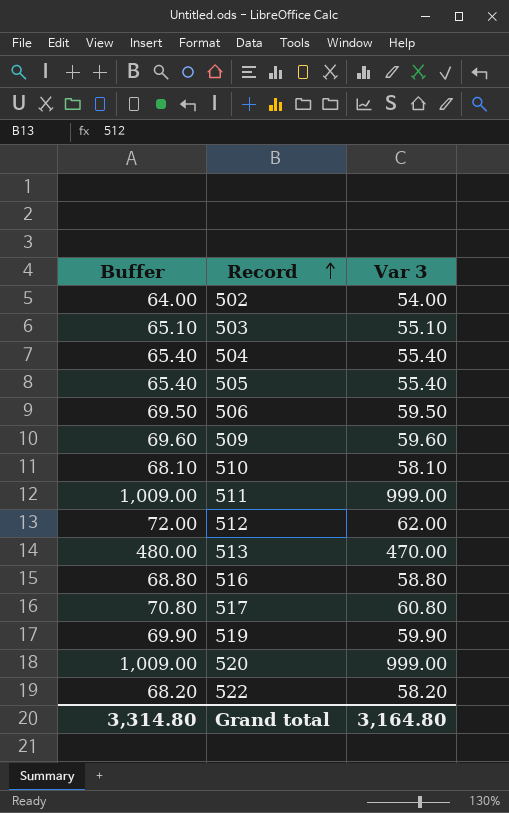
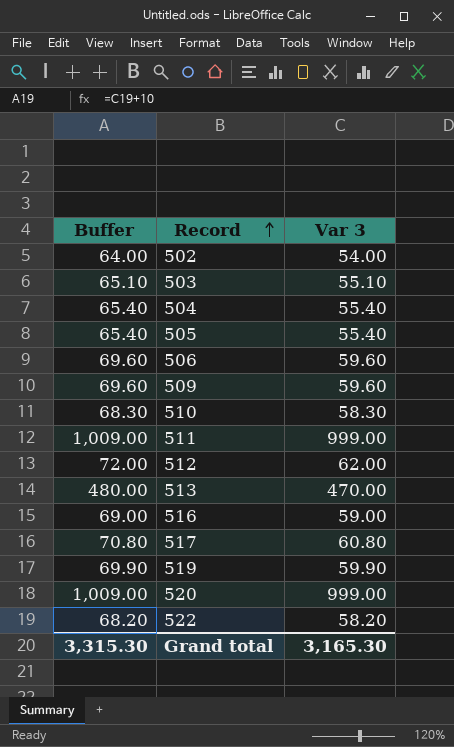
506 | Buffer: 69.50 -> 69.60
506 | Var 3: 59.50 -> 59.60
510 | Buffer: 68.10 -> 68.30
510 | Var 3: 58.10 -> 58.30
516 | Buffer: 68.80 -> 69.00
516 | Var 3: 58.80 -> 59.00
Grand total | Buffer: 3,314.80 -> 3,315.30
Grand total | Var 3: 3,164.80 -> 3,165.30

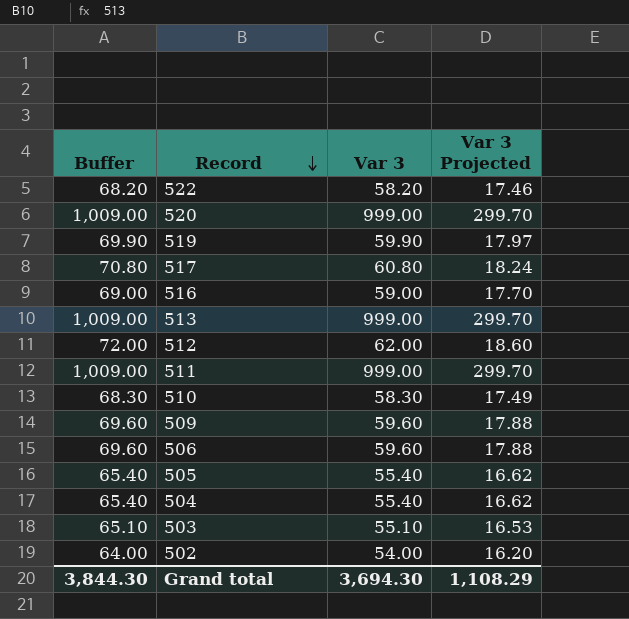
row order: Record ascending -> Record descending
column Var 3 Projected | formula: none -> [Var 3] * 0.3
513 | Buffer: 480.00 -> 1,009.00
513 | Var 3: 470.00 -> 999.00
Grand total | Buffer: 3,315.30 -> 3,844.30
Grand total | Var 3: 3,165.30 -> 3,694.30

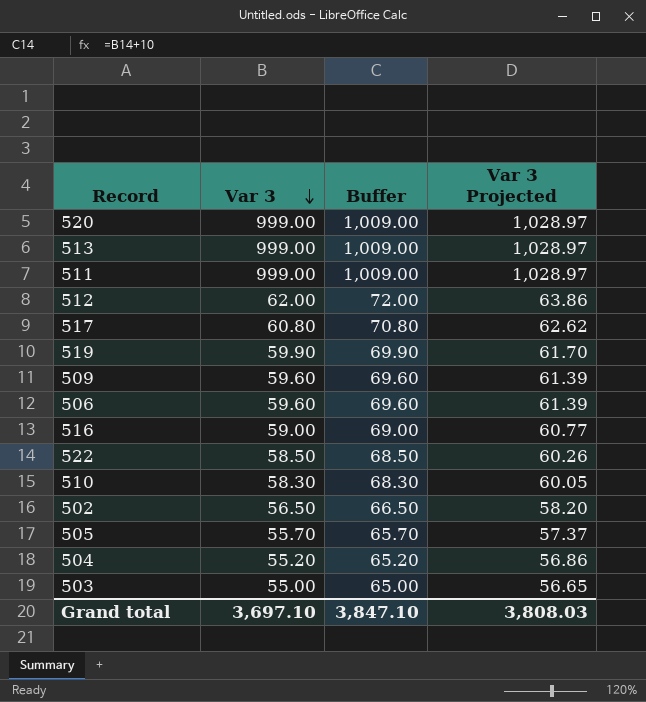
row order: Record descending -> Var 3 descending
column Buffer | position: 1 -> 3
column Var 3 Projected | formula: [Var 3] * 0.3 -> [Var 3] * 1.03
522 | Var 3: 58.20 -> 58.50
522 | Buffer: 68.20 -> 68.50
502 | Var 3: 54.00 -> 56.50
502 | Buffer: 64.00 -> 66.50
505 | Var 3: 55.40 -> 55.70
505 | Buffer: 65.40 -> 65.70
504 | Var 3: 55.40 -> 55.20
504 | Buffer: 65.40 -> 65.20
503 | Var 3: 55.10 -> 55.00
503 | Buffer: 65.10 -> 65.00
Grand total | Var 3: 3,694.30 -> 3,697.10
Grand total | Buffer: 3,844.30 -> 3,847.10
Grand total | Var 3 Projected: 1,108.29 -> 3,808.03

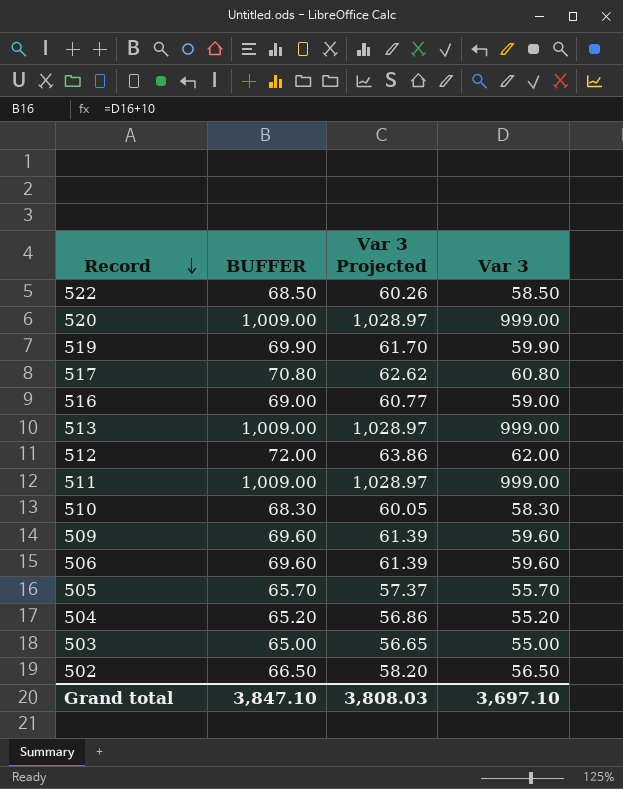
row order: Var 3 descending -> Record descending
column name: Buffer -> BUFFER
column Var 3 | position: 2 -> 4

